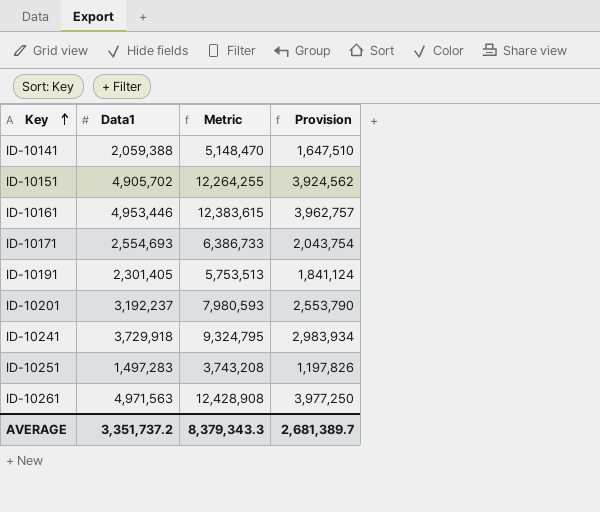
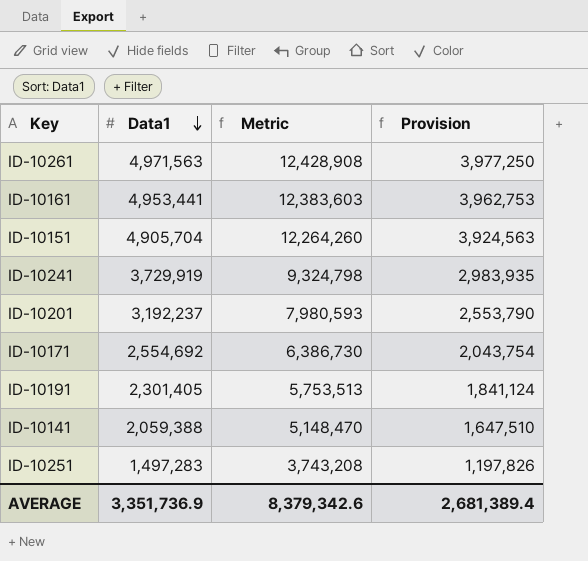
row order: Key ascending -> Data1 descending
ID-10161 | Data1: 4,953,446 -> 4,953,441
ID-10161 | Metric: 12,383,615 -> 12,383,603
ID-10161 | Provision: 3,962,757 -> 3,962,753
ID-10151 | Data1: 4,905,702 -> 4,905,704
ID-10151 | Metric: 12,264,255 -> 12,264,260
ID-10151 | Provision: 3,924,562 -> 3,924,563
ID-10241 | Data1: 3,729,918 -> 3,729,919
ID-10241 | Metric: 9,324,795 -> 9,324,798
ID-10241 | Provision: 2,983,934 -> 2,983,935
ID-10171 | Data1: 2,554,693 -> 2,554,692
ID-10171 | Metric: 6,386,733 -> 6,386,730
AVERAGE | Data1: 3,351,737.2 -> 3,351,736.9
AVERAGE | Metric: 8,379,343.3 -> 8,379,342.6
AVERAGE | Provision: 2,681,389.7 -> 2,681,389.4

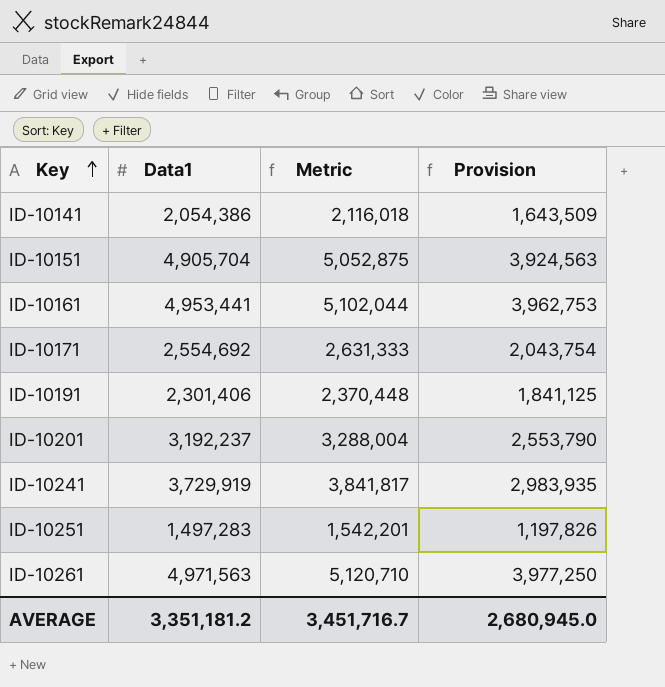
row order: Data1 descending -> Key ascending
column Metric | formula: [Data1] * 2.5 -> [Data1] * 1.03
ID-10141 | Data1: 2,059,388 -> 2,054,386
ID-10141 | Provision: 1,647,510 -> 1,643,509
ID-10191 | Data1: 2,301,405 -> 2,301,406
ID-10191 | Provision: 1,841,124 -> 1,841,125
AVERAGE | Data1: 3,351,736.9 -> 3,351,181.2
AVERAGE | Metric: 8,379,342.6 -> 3,451,716.7
AVERAGE | Provision: 2,681,389.4 -> 2,680,945.0

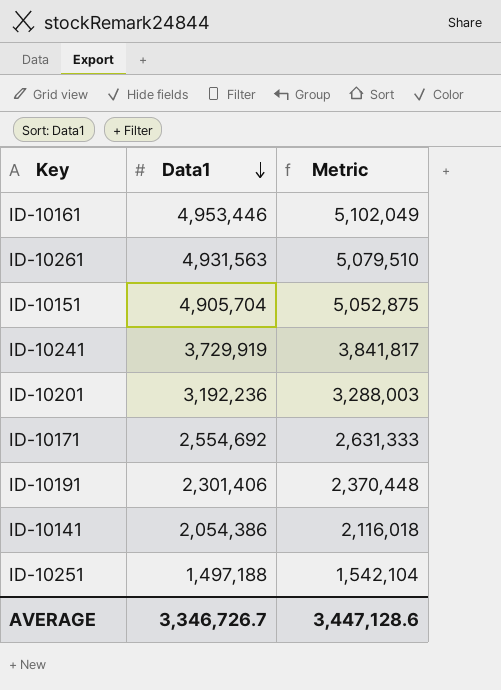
row order: Key ascending -> Data1 descending
column Provision | formula: [Data1] * 0.8 -> none
ID-10161 | Data1: 4,953,441 -> 4,953,446
ID-10161 | Metric: 5,102,044 -> 5,102,049
ID-10261 | Data1: 4,971,563 -> 4,931,563
ID-10261 | Metric: 5,120,710 -> 5,079,510
ID-10201 | Data1: 3,192,237 -> 3,192,236
ID-10201 | Metric: 3,288,004 -> 3,288,003
ID-10251 | Data1: 1,497,283 -> 1,497,188
ID-10251 | Metric: 1,542,201 -> 1,542,104
AVERAGE | Data1: 3,351,181.2 -> 3,346,726.7
AVERAGE | Metric: 3,451,716.7 -> 3,447,128.6

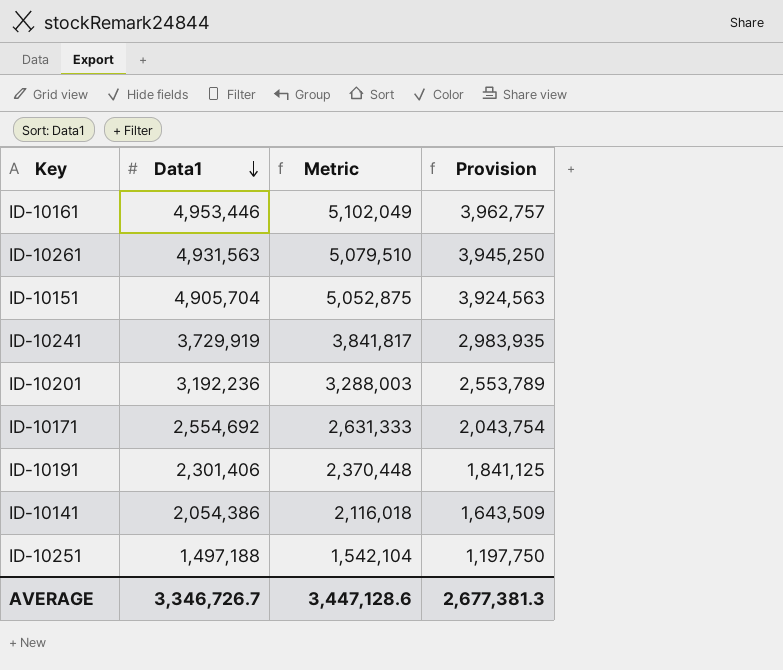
column Provision | formula: none -> [Data1] * 0.8

